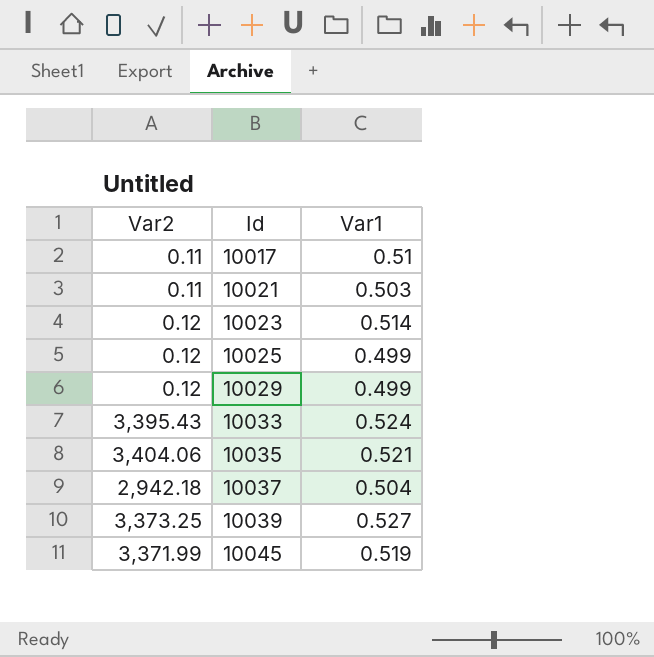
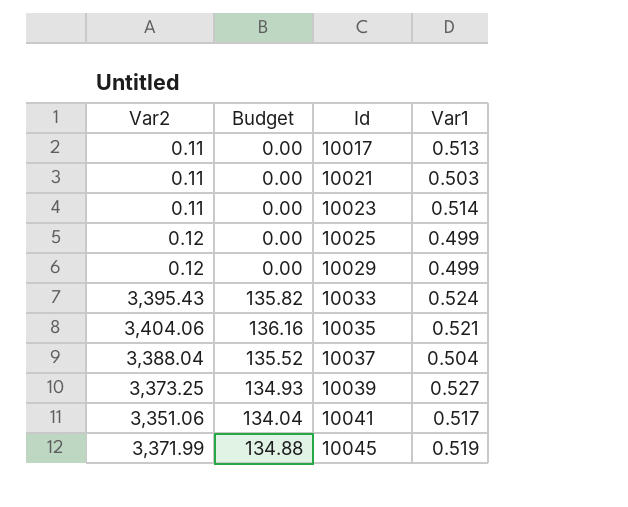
column Budget | formula: none -> [Var2] * 0.04
10017 | Var1: 0.51 -> 0.513
10023 | Var2: 0.12 -> 0.11
10037 | Var2: 2,942.18 -> 3,388.04
row 10041: none -> 3,351.06 | 134.04 | 0.517

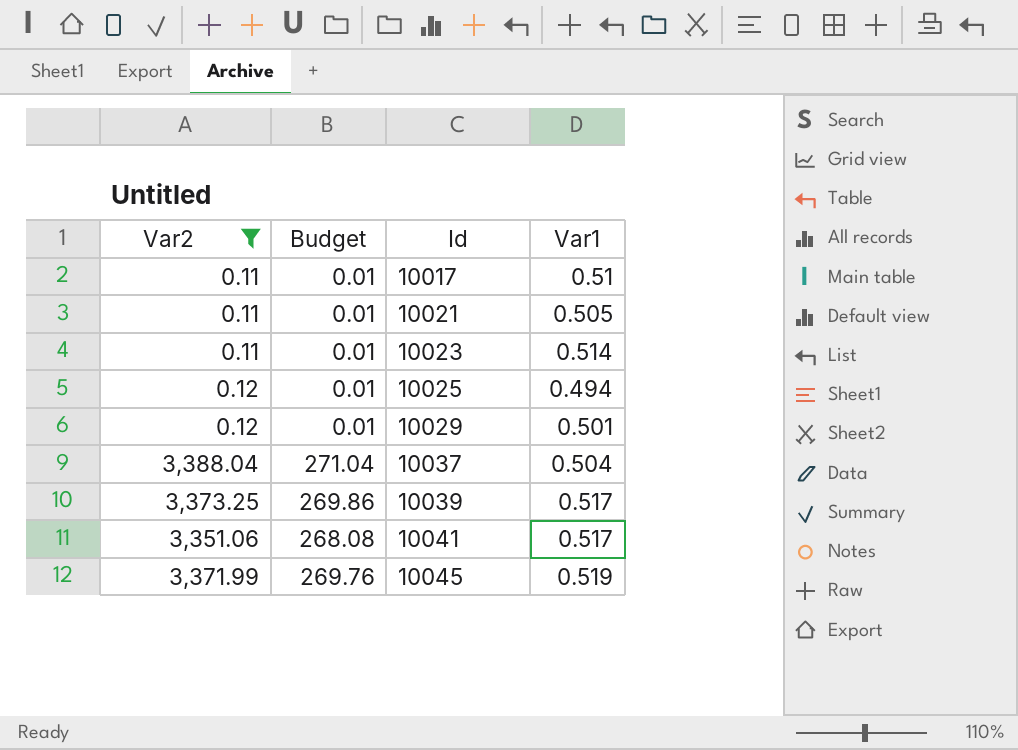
filter: none -> Var2 <= 3,388.04
column Budget | formula: [Var2] * 0.04 -> [Var2] * 0.08
10017 | Var1: 0.513 -> 0.51
10021 | Var1: 0.503 -> 0.505
10025 | Var1: 0.499 -> 0.494
10029 | Var1: 0.499 -> 0.501
10039 | Var1: 0.527 -> 0.517

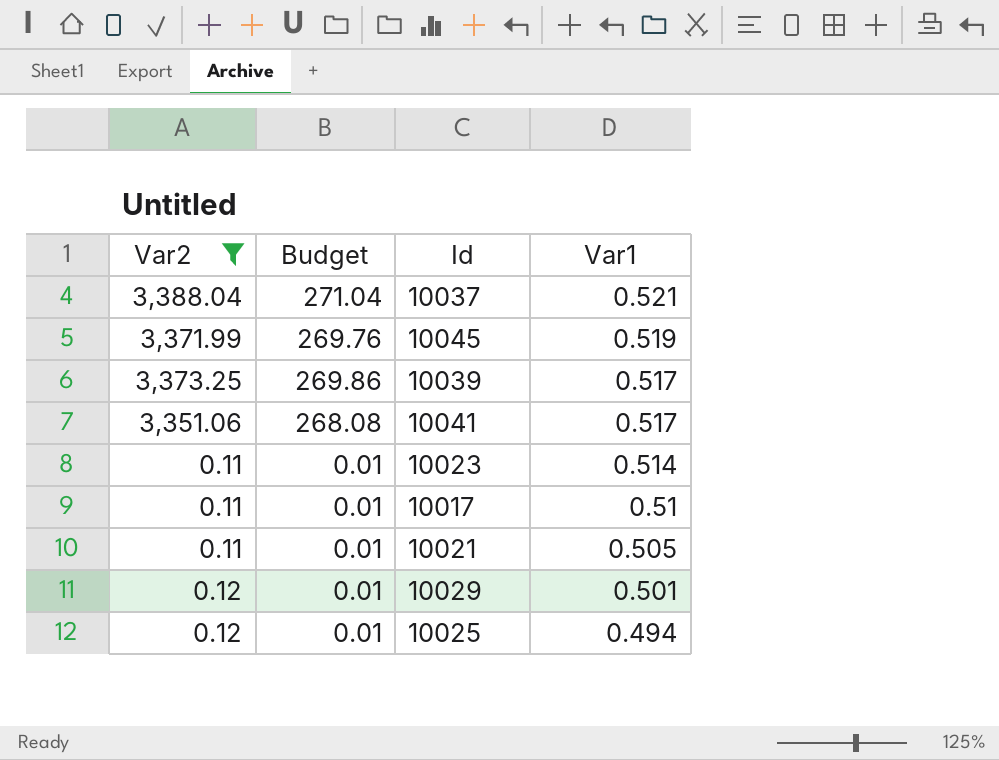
row order: Id ascending -> Var1 descending
10037 | Var1: 0.504 -> 0.521

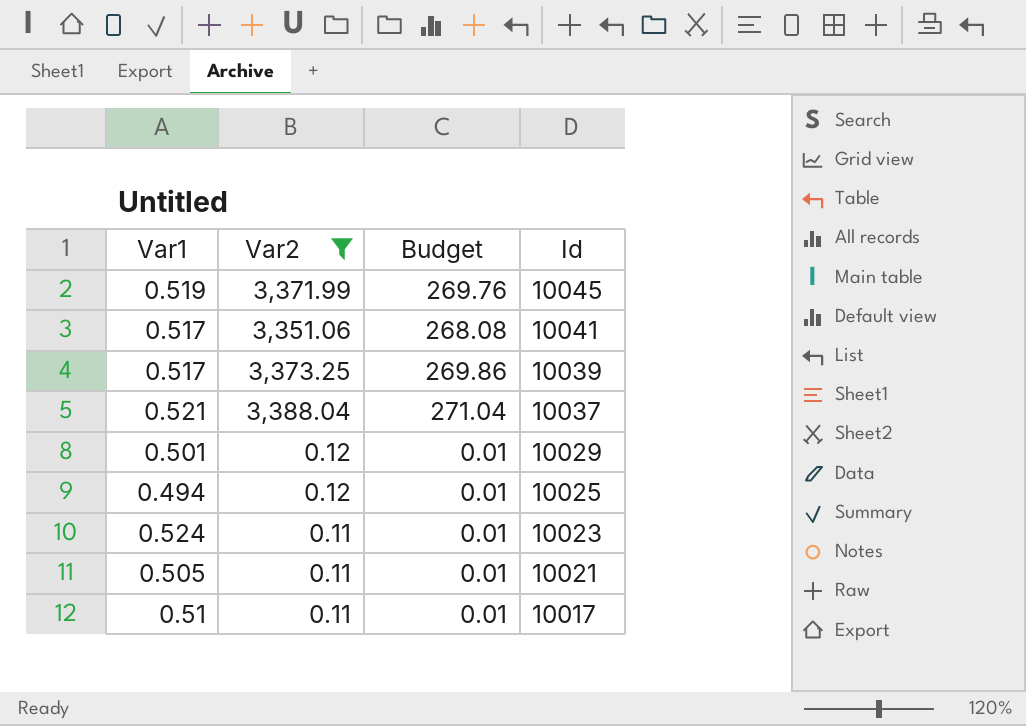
row order: Var1 descending -> Id descending
column Var1 | position: 4 -> 1
10023 | Var1: 0.514 -> 0.524

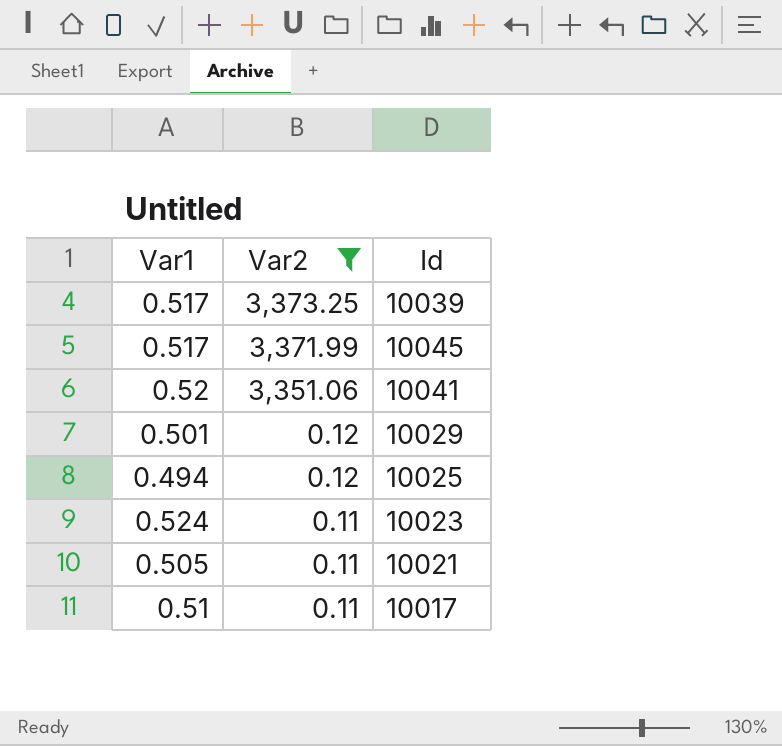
row order: Id descending -> Var2 descending
column Budget | formula: [Var2] * 0.08 -> none
row 10037: 0.521 | 3,388.04 | 271.04 -> none
10045 | Var1: 0.519 -> 0.517
10041 | Var1: 0.517 -> 0.52

